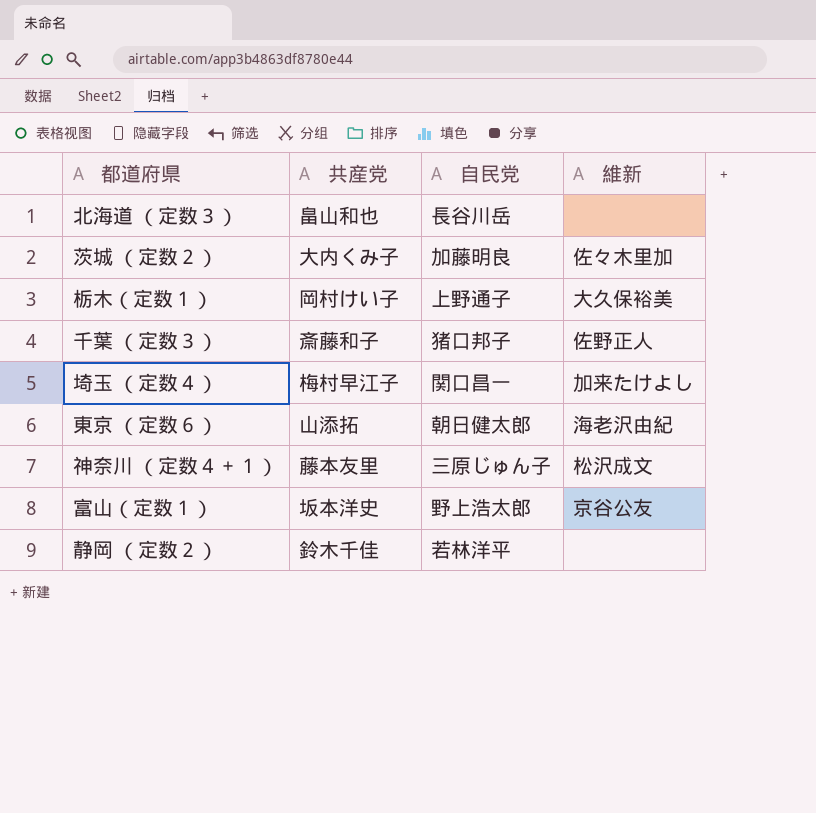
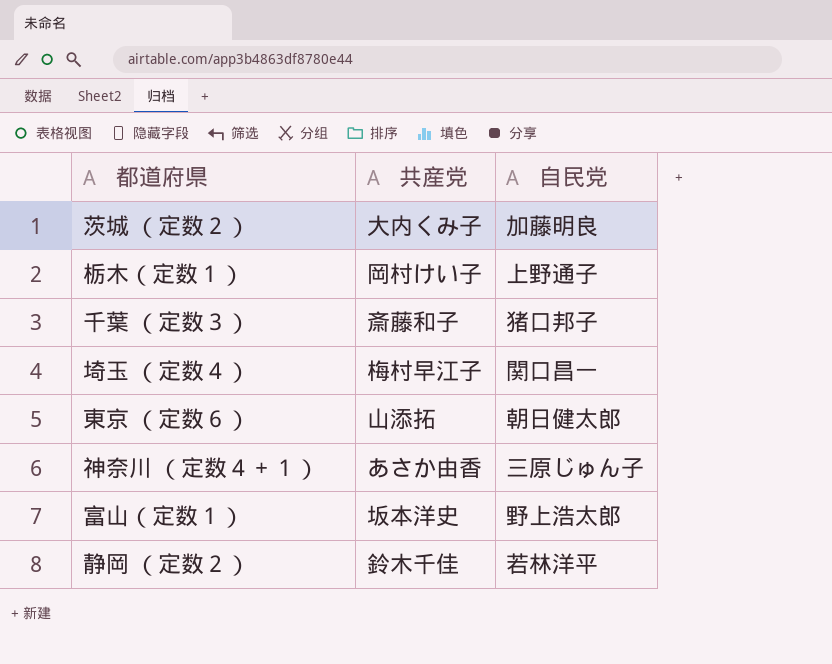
column 維新 | position: 4 -> none
row 北海道 （定数３）: 畠山和也 | 長谷川岳 | none -> none
神奈川 （定数４＋１） | 共産党: 藤本友里 -> あさか由香

